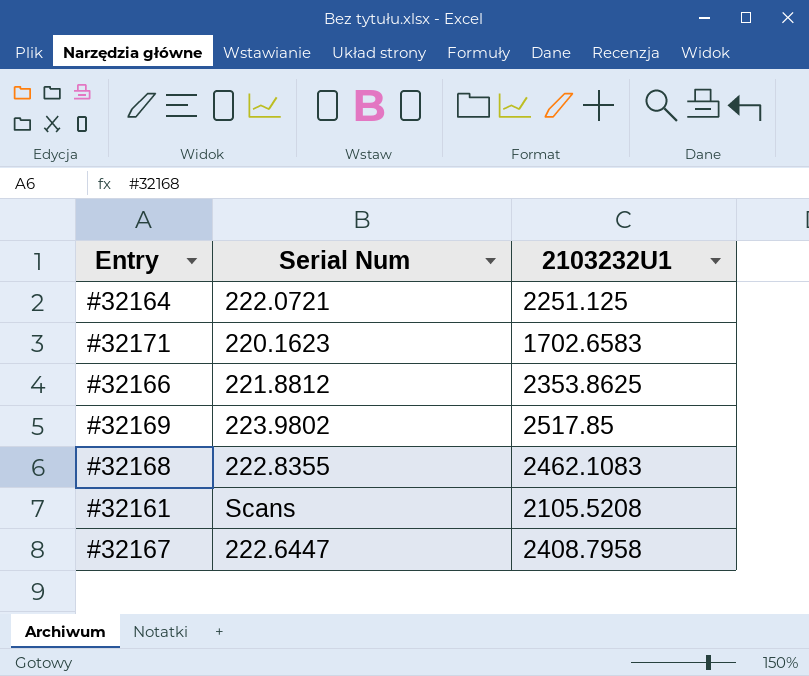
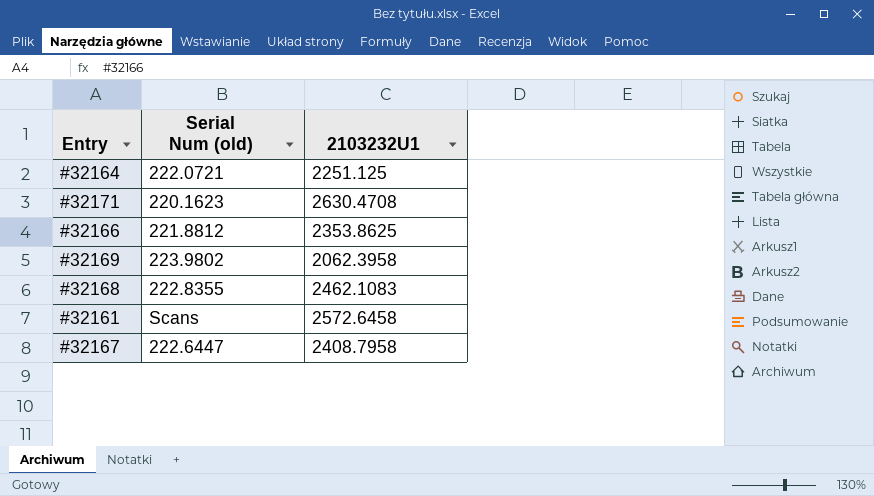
column name: Serial Num -> Serial Num (old)
#32171 | 2103232U1: 1702.6583 -> 2630.4708
#32169 | 2103232U1: 2517.85 -> 2062.3958
#32161 | 2103232U1: 2105.5208 -> 2572.6458

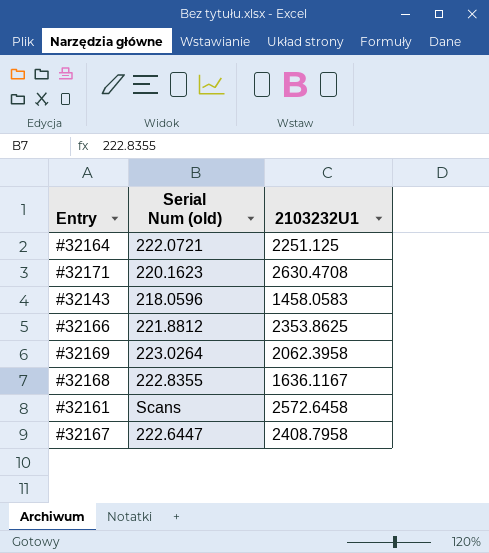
row #32143: none -> 218.0596 | 1458.0583
#32169 | Serial Num (old): 223.9802 -> 223.0264
#32168 | 2103232U1: 2462.1083 -> 1636.1167

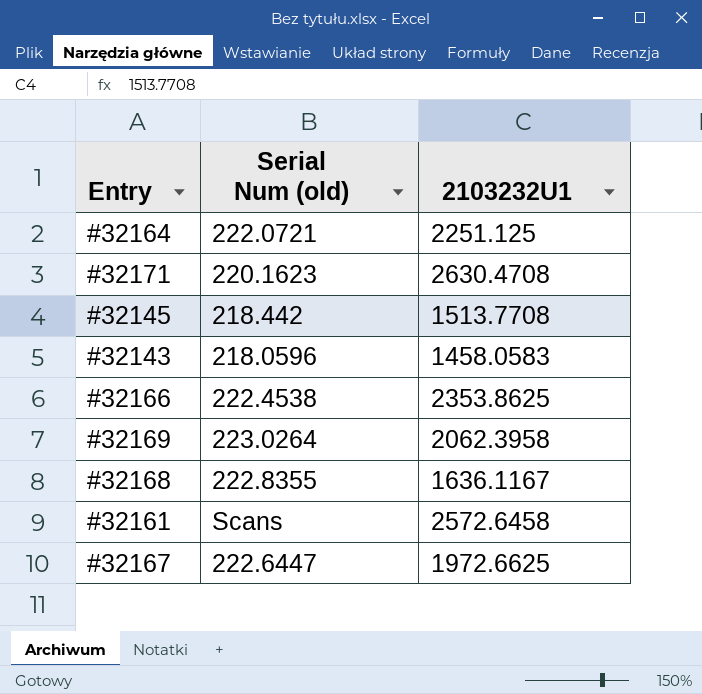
row #32145: none -> 218.442 | 1513.7708
#32166 | Serial Num (old): 221.8812 -> 222.4538
#32167 | 2103232U1: 2408.7958 -> 1972.6625

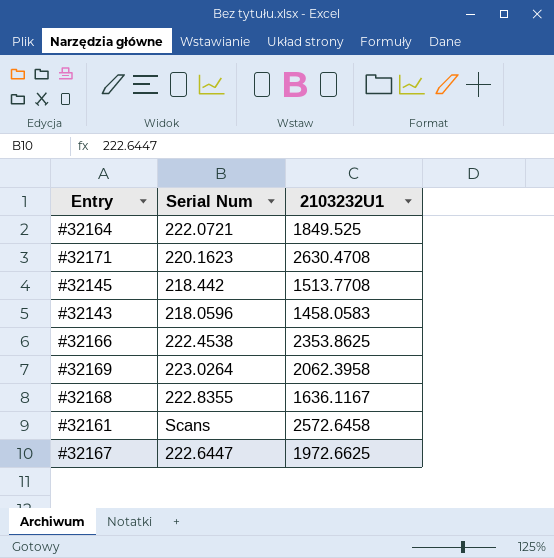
column name: Serial Num (old) -> Serial Num
#32164 | 2103232U1: 2251.125 -> 1849.525

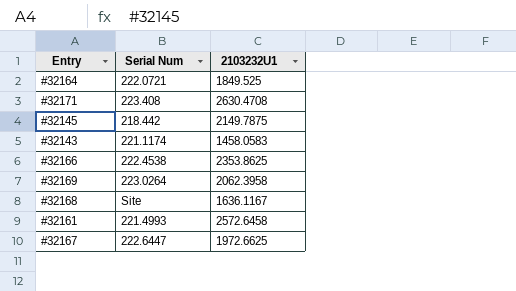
#32171 | Serial Num: 220.1623 -> 223.408
#32145 | 2103232U1: 1513.7708 -> 2149.7875
#32143 | Serial Num: 218.0596 -> 221.1174
#32168 | Serial Num: 222.8355 -> Site
#32161 | Serial Num: Scans -> 221.4993

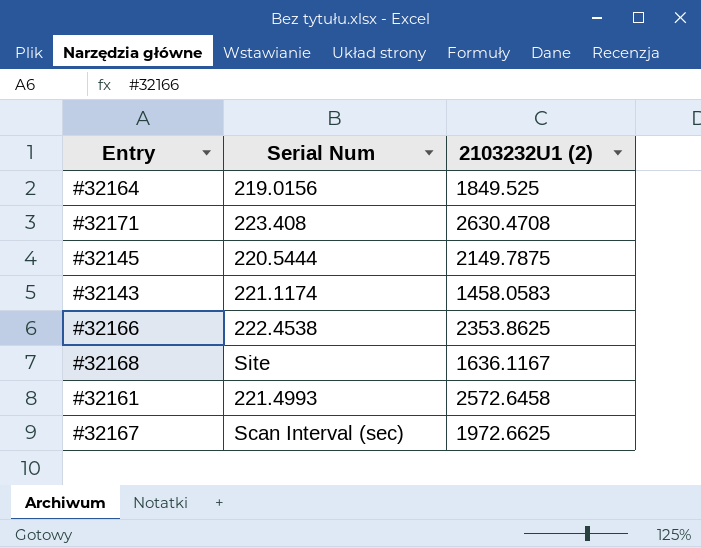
column name: 2103232U1 -> 2103232U1 (2)
row #32169: 223.0264 | 2062.3958 -> none
#32164 | Serial Num: 222.0721 -> 219.0156
#32145 | Serial Num: 218.442 -> 220.5444
#32167 | Serial Num: 222.6447 -> Scan Interval (sec)

